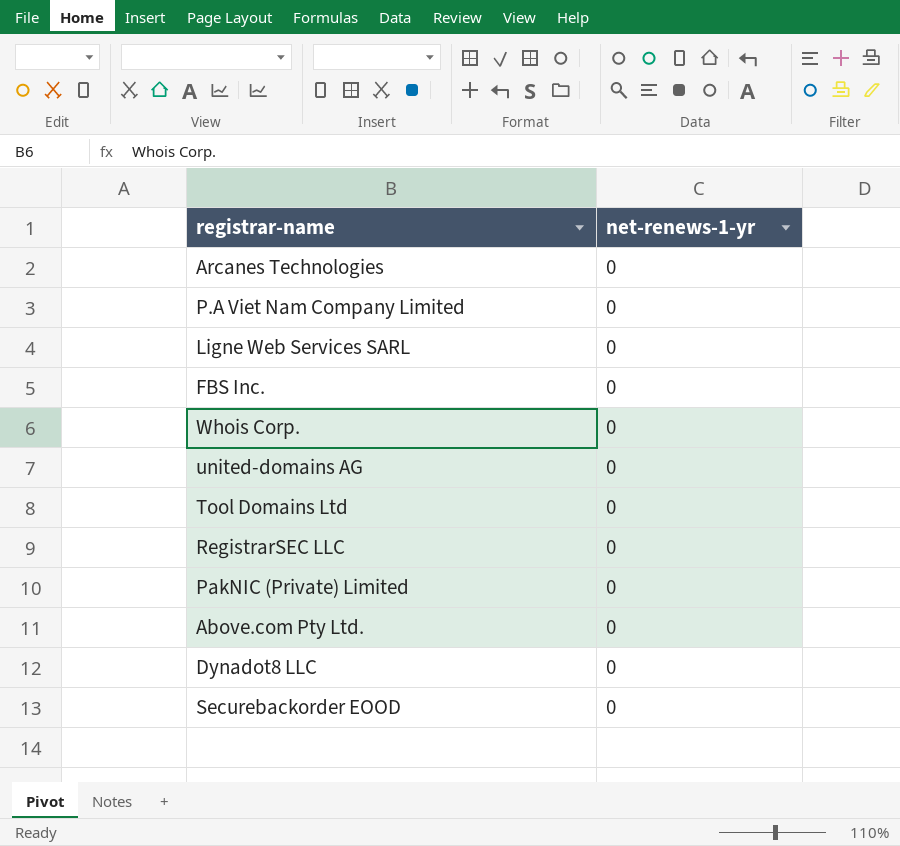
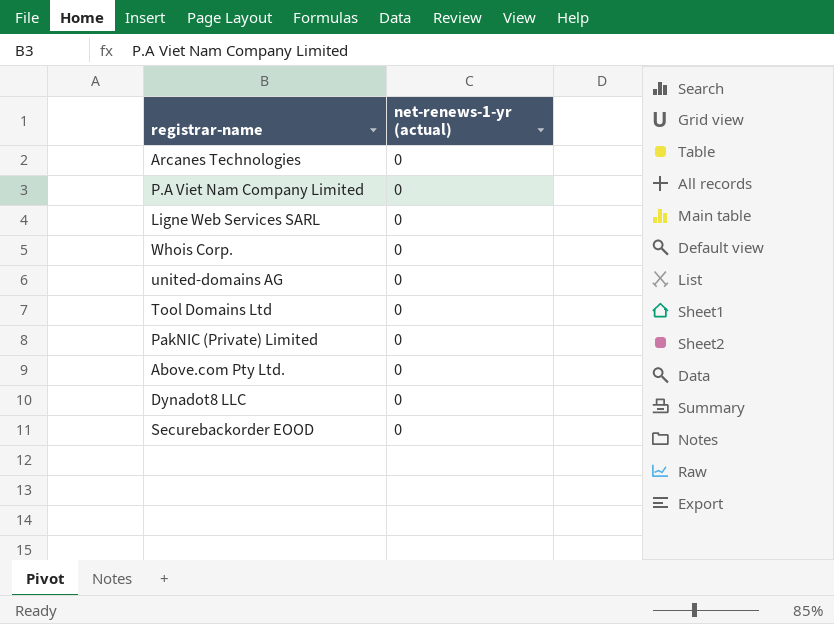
column name: net-renews-1-yr -> net-renews-1-yr (actual)
row FBS Inc.: 0 -> none
row RegistrarSEC LLC: 0 -> none

